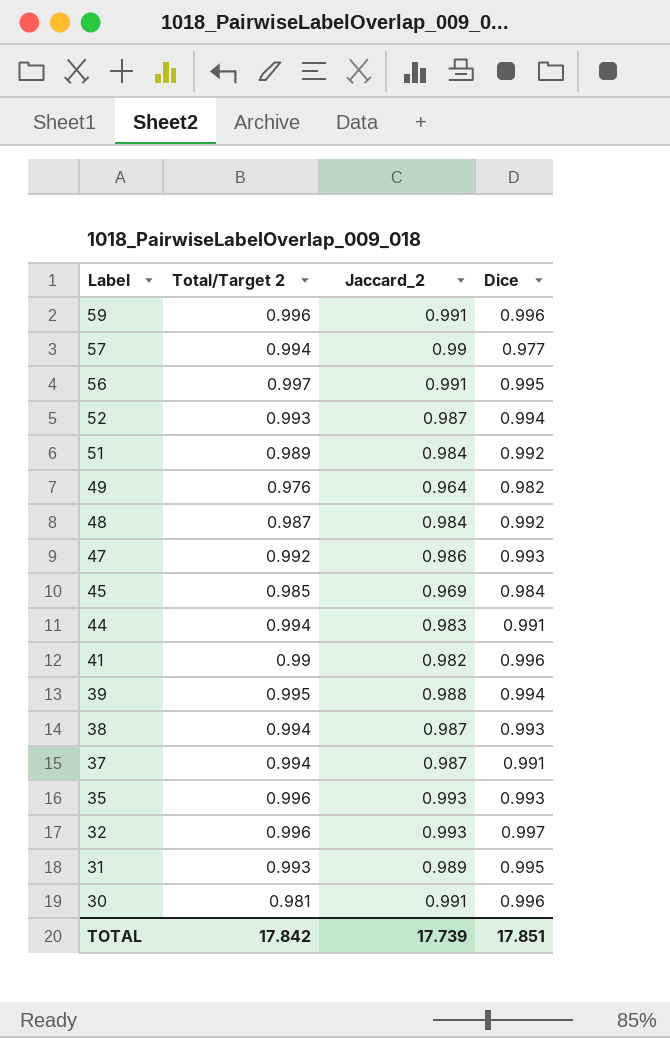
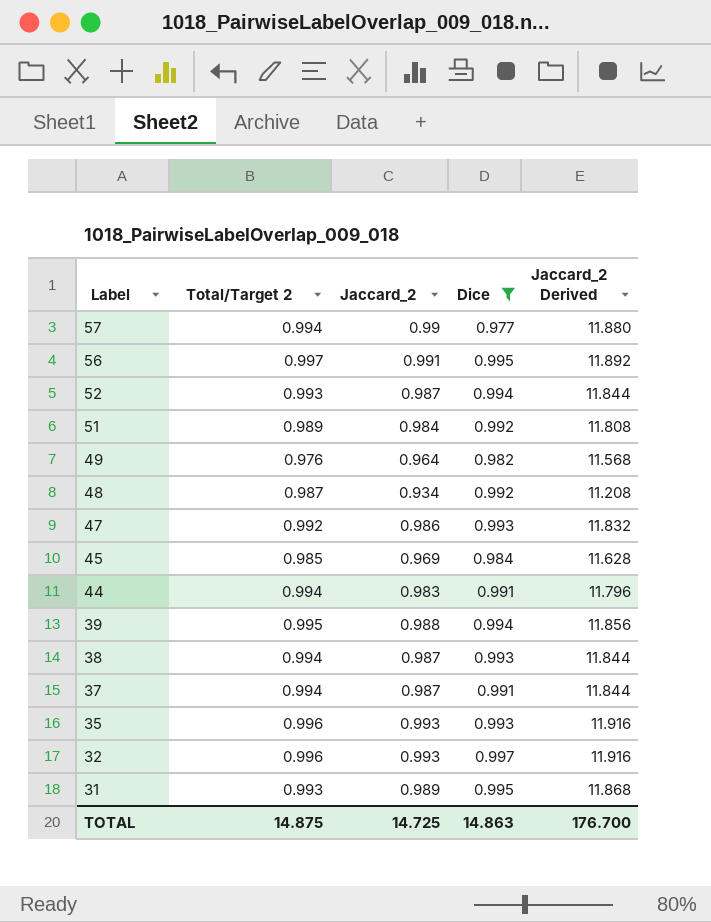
filter: none -> Dice != 0.996
column Jaccard_2 Derived | formula: none -> [Jaccard_2] * 12
48 | Jaccard_2: 0.984 -> 0.934
TOTAL | Total/Target 2: 17.842 -> 14.875
TOTAL | Jaccard_2: 17.739 -> 14.725
TOTAL | Dice: 17.851 -> 14.863

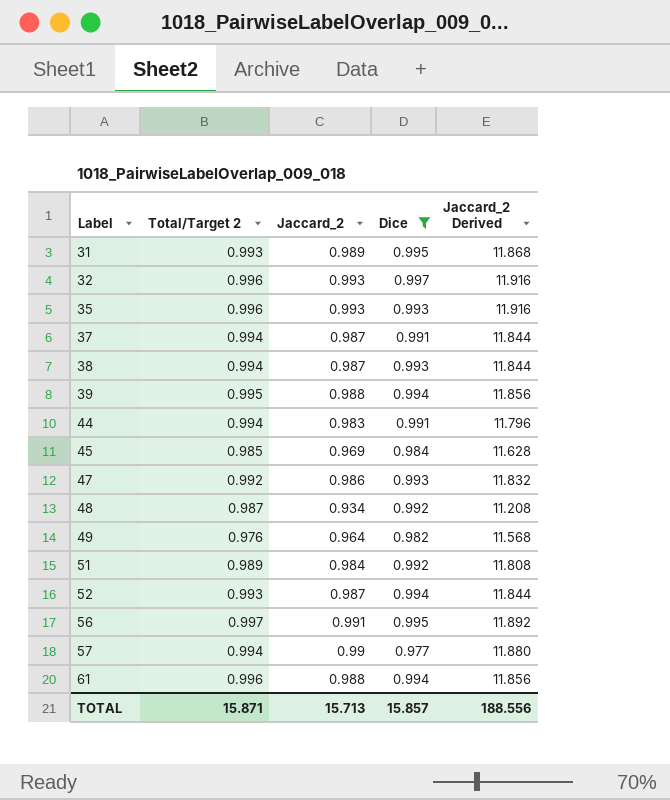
row order: Label descending -> Label ascending
row 61: none -> 0.996 | 0.988 | 0.994 | 11.856
TOTAL | Total/Target 2: 14.875 -> 15.871
TOTAL | Jaccard_2: 14.725 -> 15.713
TOTAL | Dice: 14.863 -> 15.857
TOTAL | Jaccard_2 Derived: 176.700 -> 188.556

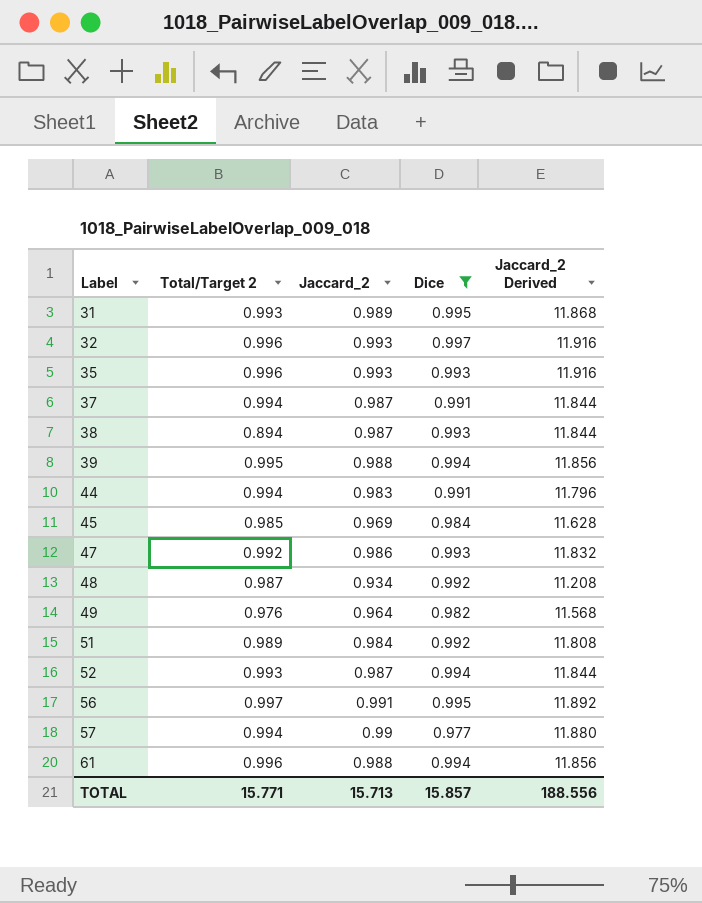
38 | Total/Target 2: 0.994 -> 0.894
TOTAL | Total/Target 2: 15.871 -> 15.771

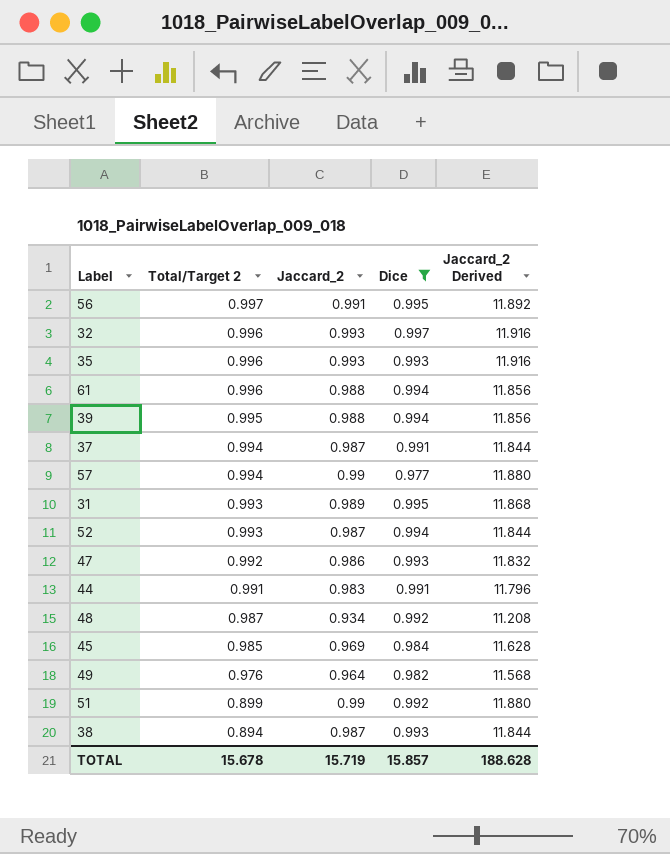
row order: Label ascending -> Total/Target 2 descending
44 | Total/Target 2: 0.994 -> 0.991
51 | Total/Target 2: 0.989 -> 0.899
51 | Jaccard_2: 0.984 -> 0.99
51 | Jaccard_2 Derived: 11.808 -> 11.880
TOTAL | Total/Target 2: 15.771 -> 15.678
TOTAL | Jaccard_2: 15.713 -> 15.719
TOTAL | Jaccard_2 Derived: 188.556 -> 188.628

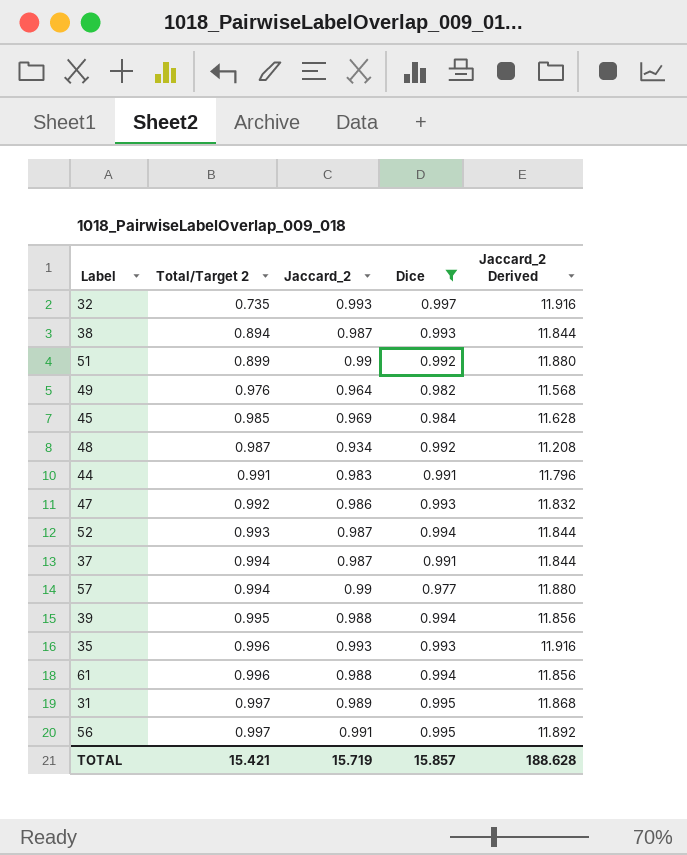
row order: Total/Target 2 descending -> Total/Target 2 ascending
32 | Total/Target 2: 0.996 -> 0.735
31 | Total/Target 2: 0.993 -> 0.997
TOTAL | Total/Target 2: 15.678 -> 15.421

